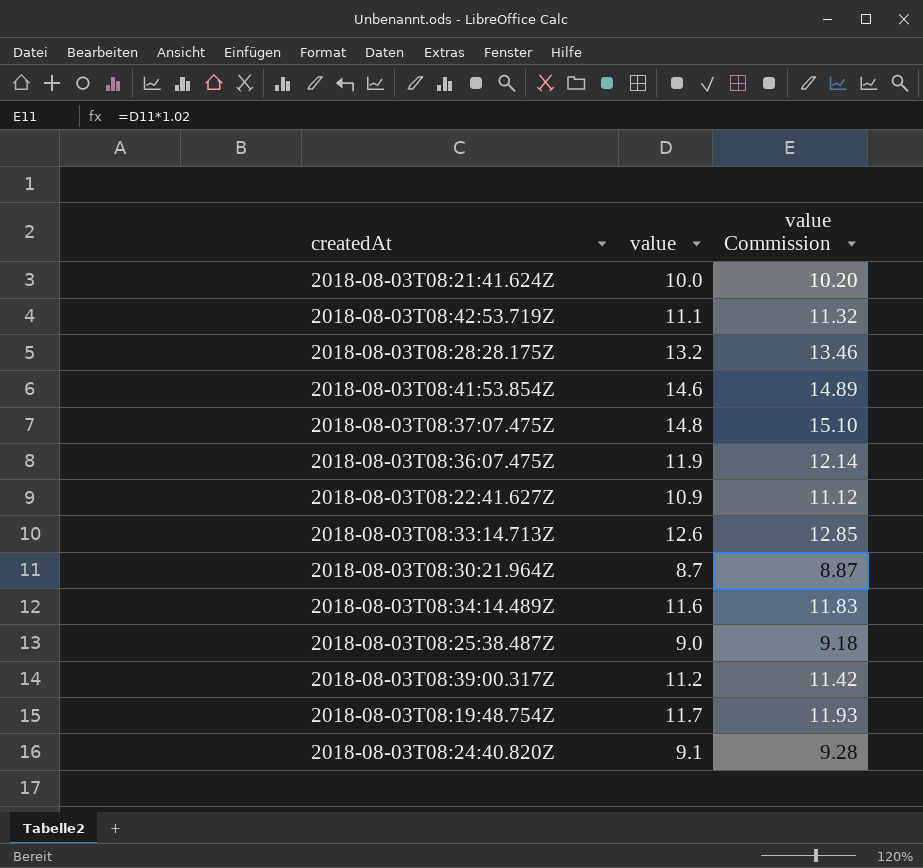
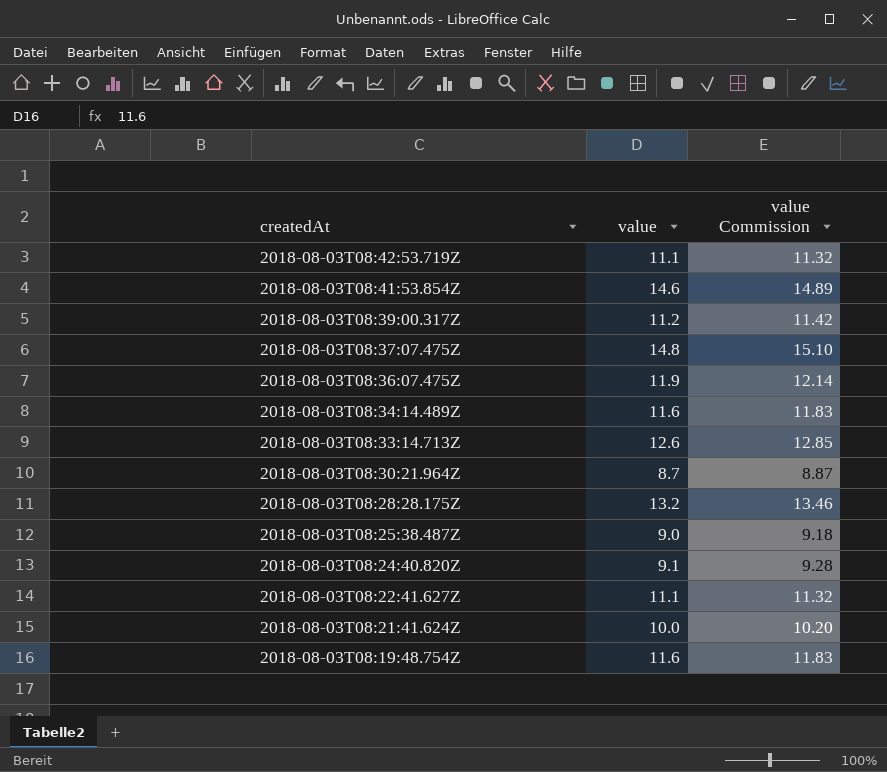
row order: none -> createdAt descending
2018-08-03T08:22:41.627Z | value: 10.9 -> 11.1
2018-08-03T08:22:41.627Z | value Commission: 11.12 -> 11.32
2018-08-03T08:19:48.754Z | value: 11.7 -> 11.6
2018-08-03T08:19:48.754Z | value Commission: 11.93 -> 11.83

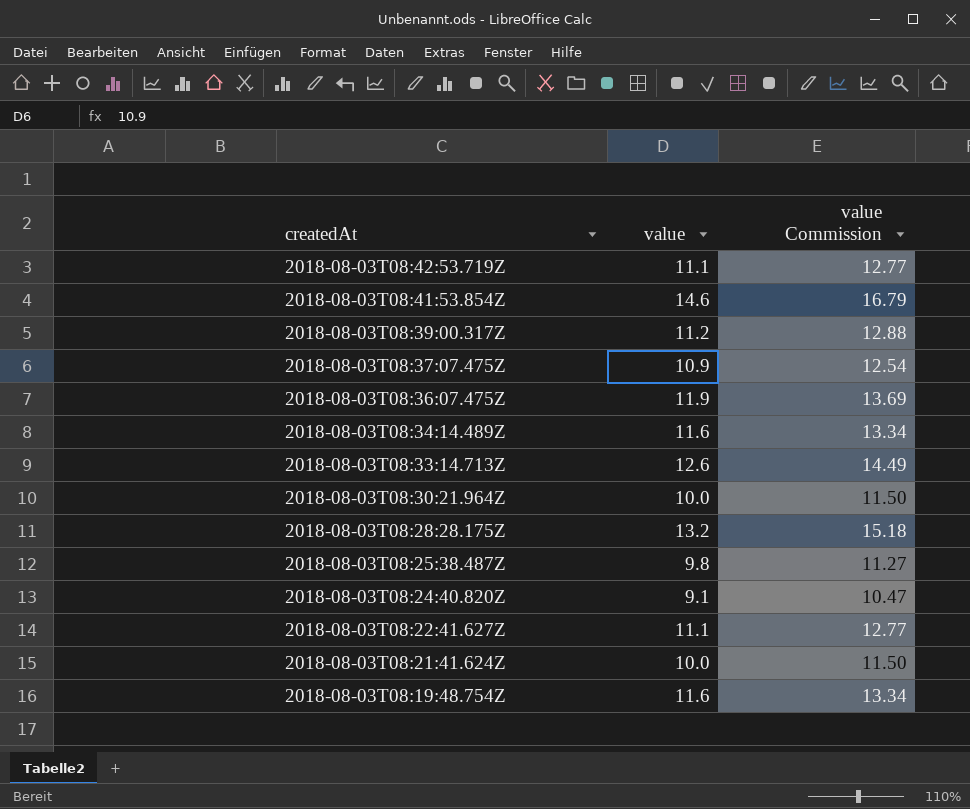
column value Commission | formula: [value] * 1.02 -> [value] * 1.15
2018-08-03T08:37:07.475Z | value: 14.8 -> 10.9
2018-08-03T08:30:21.964Z | value: 8.7 -> 10.0
2018-08-03T08:25:38.487Z | value: 9.0 -> 9.8

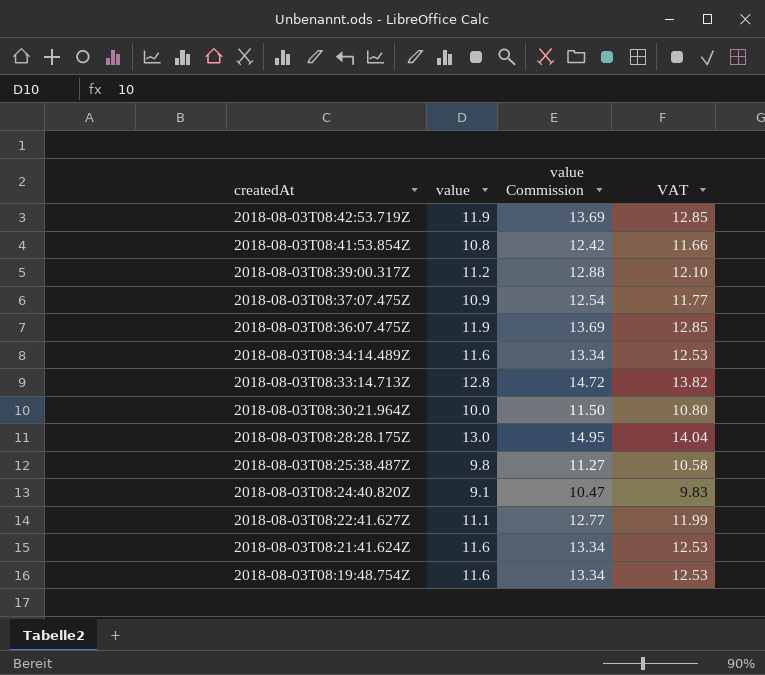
column VAT | formula: none -> [value] * 1.08
2018-08-03T08:42:53.719Z | value: 11.1 -> 11.9
2018-08-03T08:42:53.719Z | value Commission: 12.77 -> 13.69
2018-08-03T08:41:53.854Z | value: 14.6 -> 10.8
2018-08-03T08:41:53.854Z | value Commission: 16.79 -> 12.42
2018-08-03T08:33:14.713Z | value: 12.6 -> 12.8
2018-08-03T08:33:14.713Z | value Commission: 14.49 -> 14.72
2018-08-03T08:28:28.175Z | value: 13.2 -> 13.0
2018-08-03T08:28:28.175Z | value Commission: 15.18 -> 14.95
2018-08-03T08:21:41.624Z | value: 10.0 -> 11.6
2018-08-03T08:21:41.624Z | value Commission: 11.50 -> 13.34

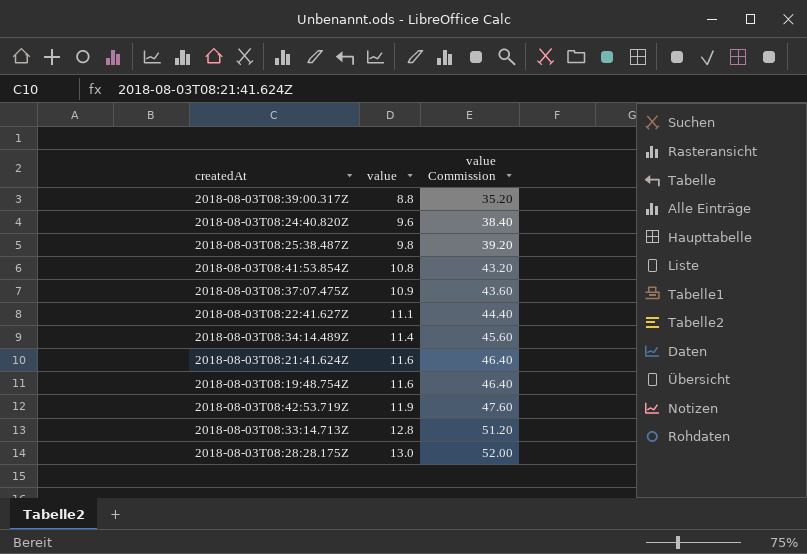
row order: createdAt descending -> value ascending
column VAT | formula: [value] * 1.08 -> none
column value Commission | formula: [value] * 1.15 -> [value] * 4
row 2018-08-03T08:36:07.475Z: 11.9 | 13.69 | 12.85 -> none
row 2018-08-03T08:30:21.964Z: 10.0 | 11.50 | 10.80 -> none
2018-08-03T08:39:00.317Z | value: 11.2 -> 8.8
2018-08-03T08:24:40.820Z | value: 9.1 -> 9.6
2018-08-03T08:34:14.489Z | value: 11.6 -> 11.4

